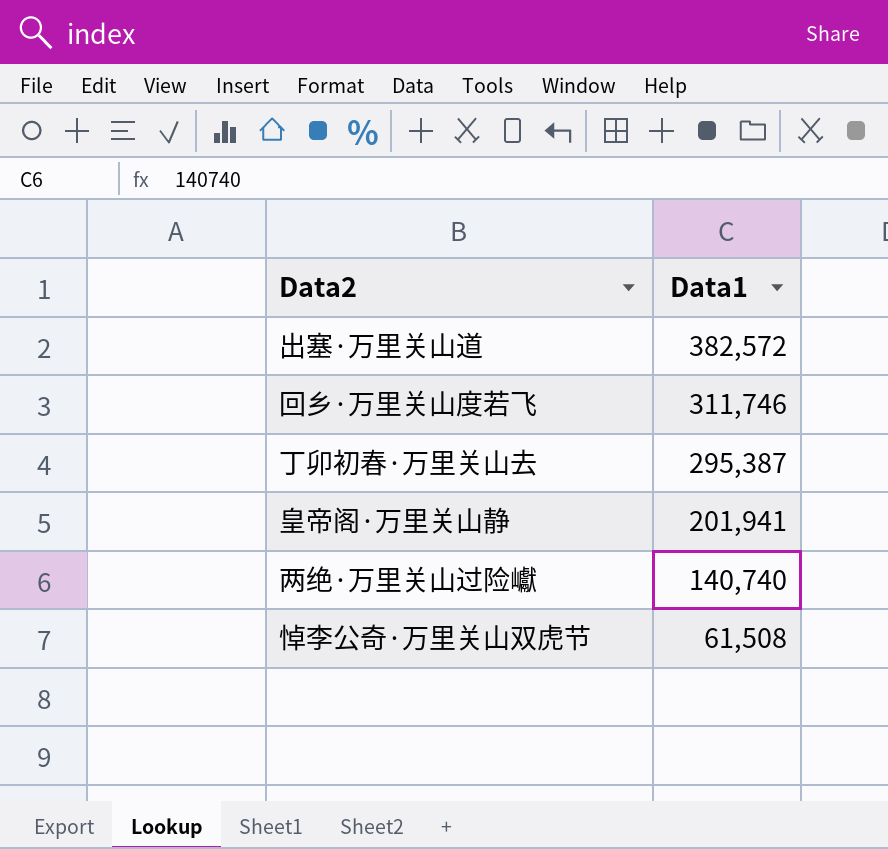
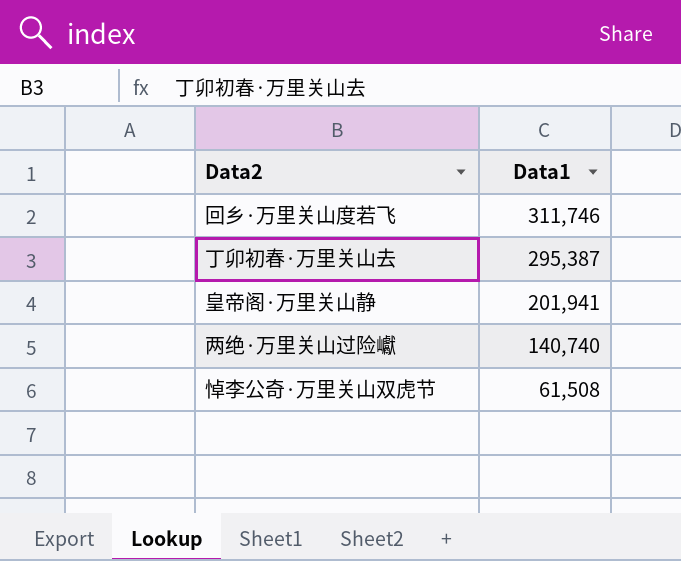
row 出塞·万里关山道: 382,572 -> none

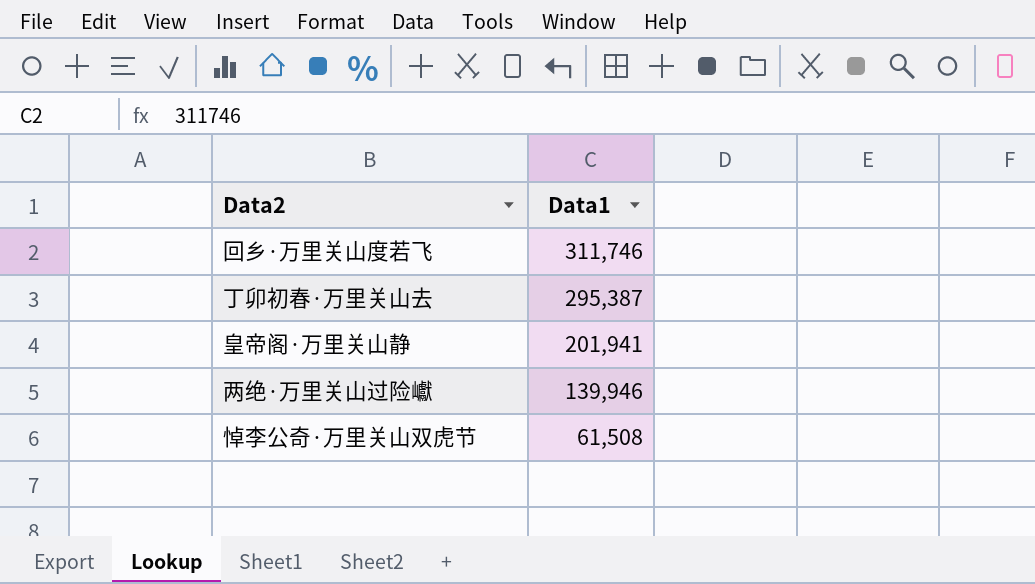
两绝·万里关山过险巘 | Data1: 140,740 -> 139,946

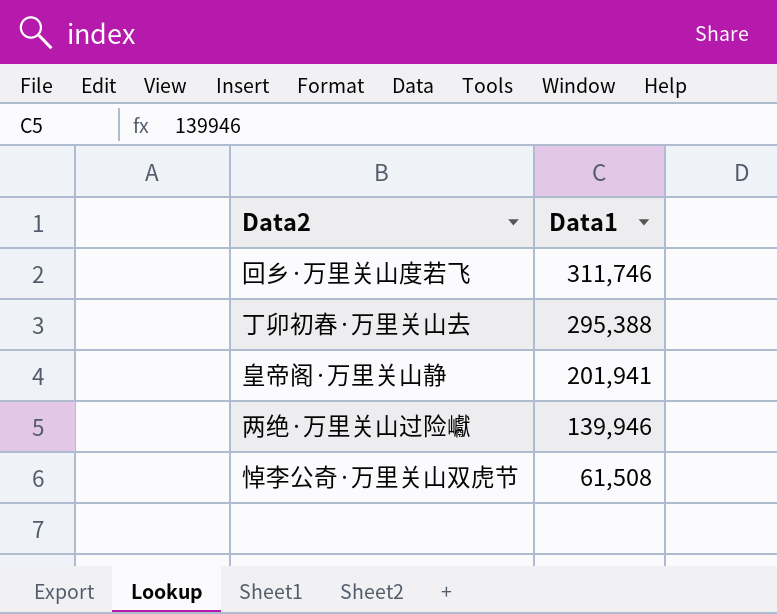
丁卯初春·万里关山去 | Data1: 295,387 -> 295,388

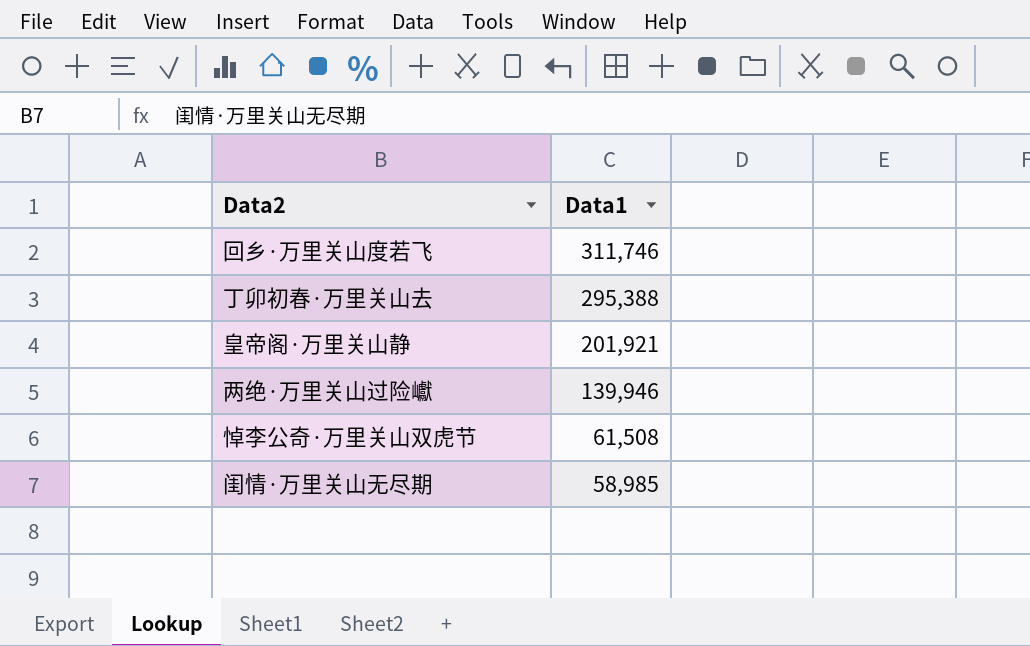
皇帝阁·万里关山静 | Data1: 201,941 -> 201,921
row 闺情·万里关山无尽期: none -> 58,985

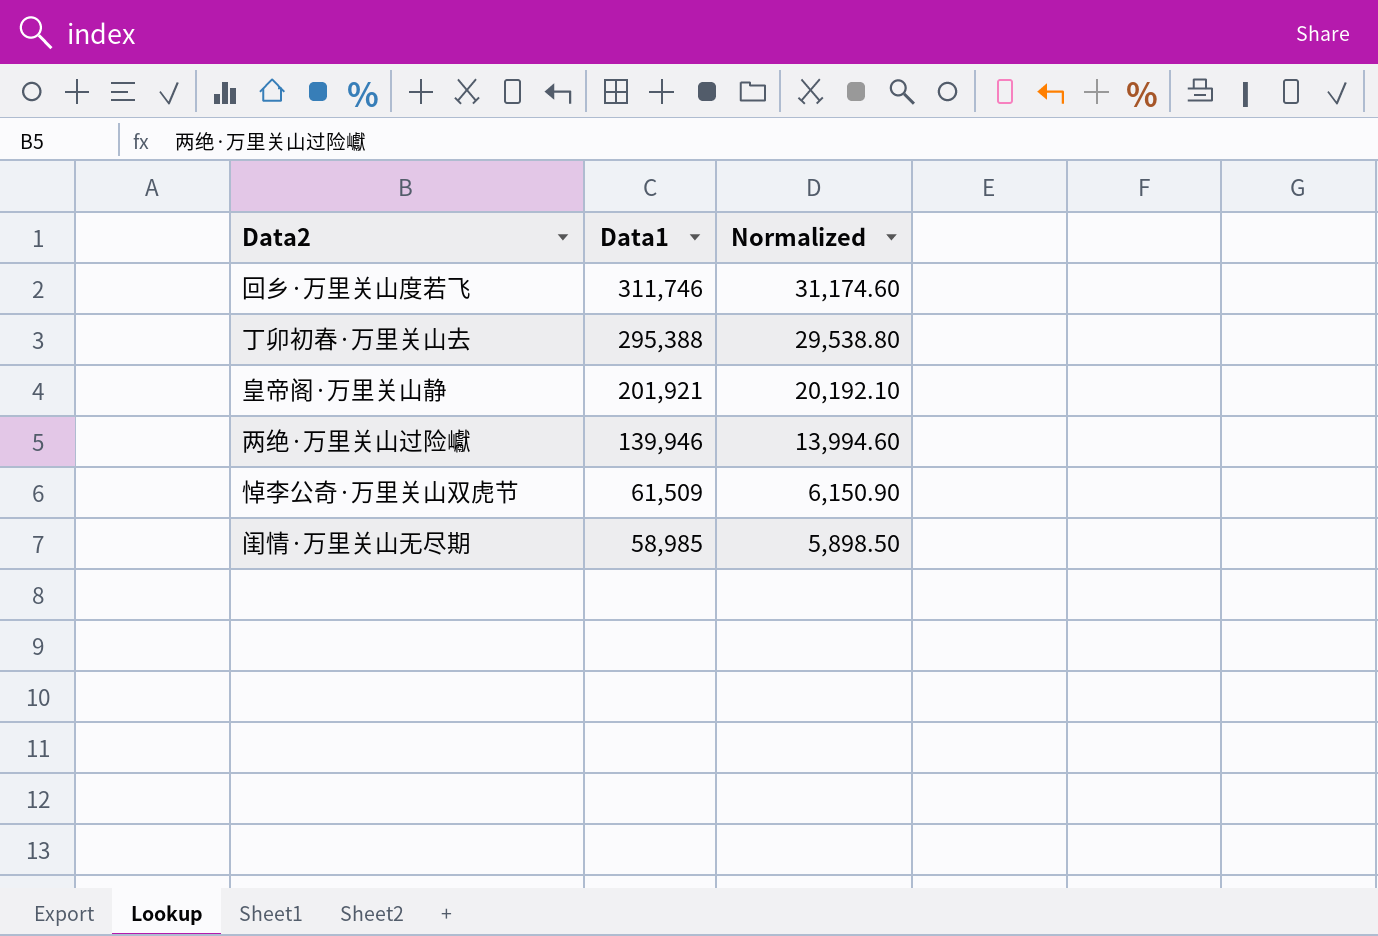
column Normalized | formula: none -> [Data1] * 0.1
悼李公奇·万里关山双虎节 | Data1: 61,508 -> 61,509

